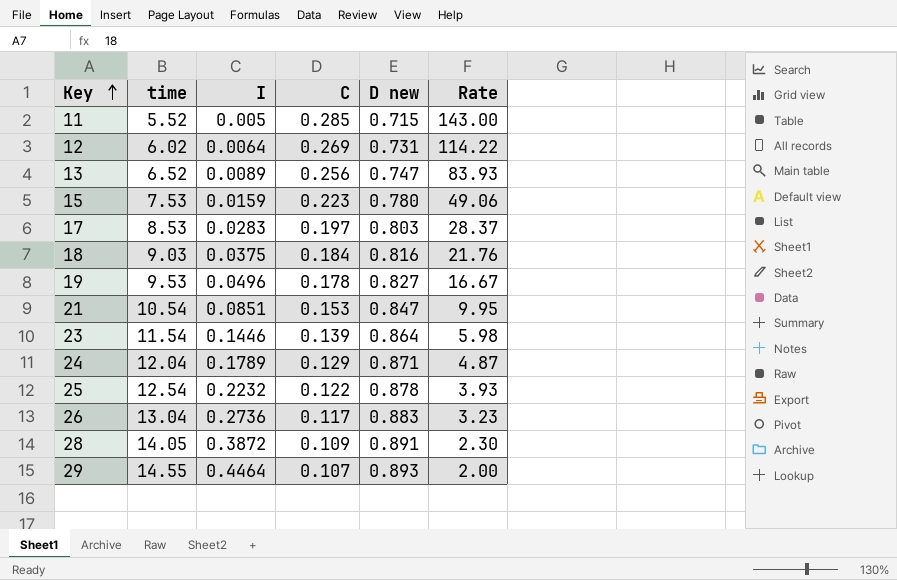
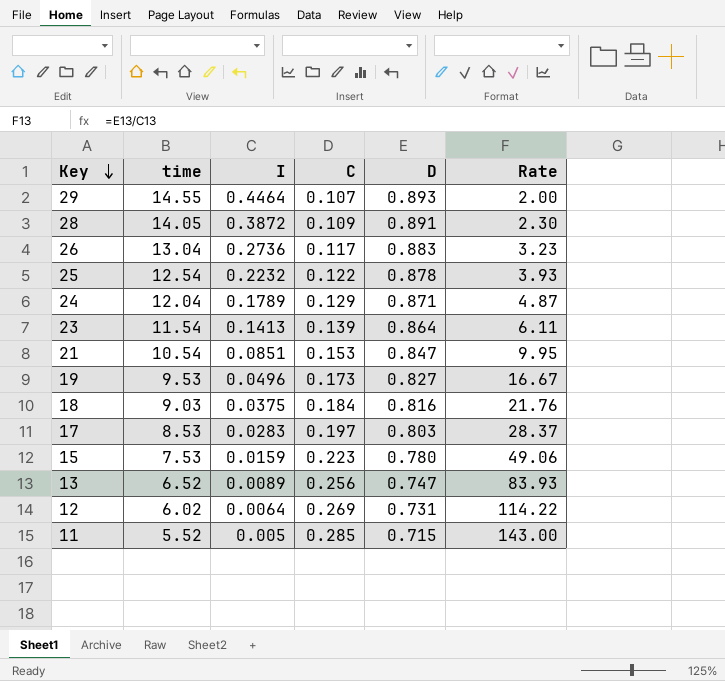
row order: Key ascending -> Key descending
column name: D new -> D
23 | I: 0.1446 -> 0.1413
23 | Rate: 5.98 -> 6.11
19 | C: 0.178 -> 0.173

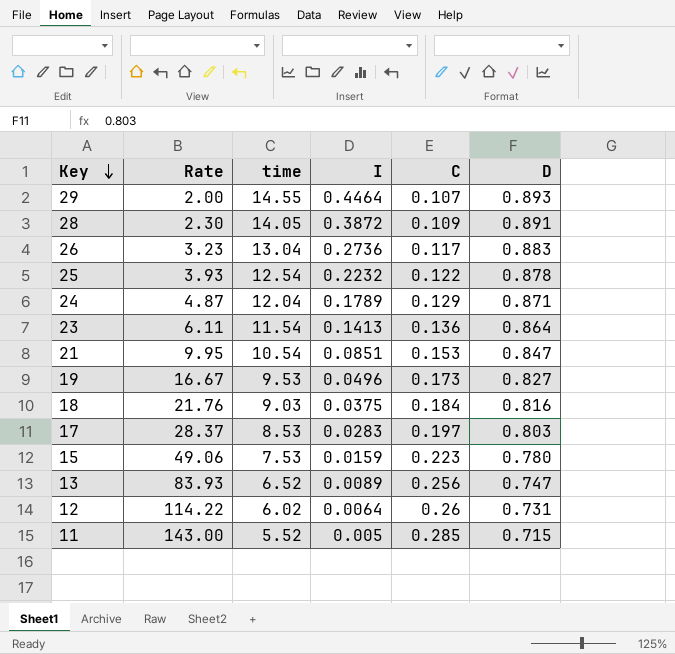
column Rate | position: 6 -> 2
23 | C: 0.139 -> 0.136
12 | C: 0.269 -> 0.26

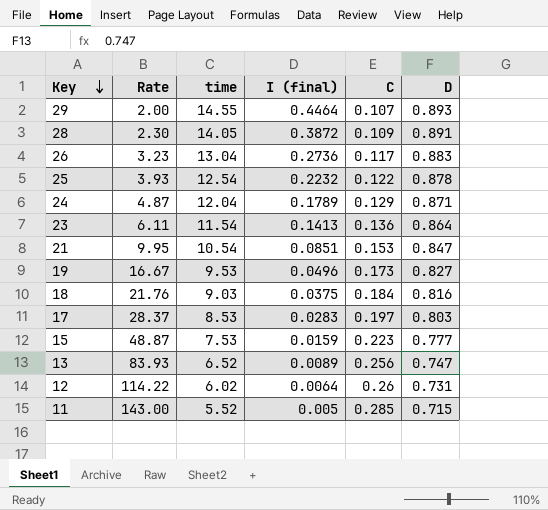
column name: I -> I (final)
15 | Rate: 49.06 -> 48.87
15 | D: 0.780 -> 0.777

